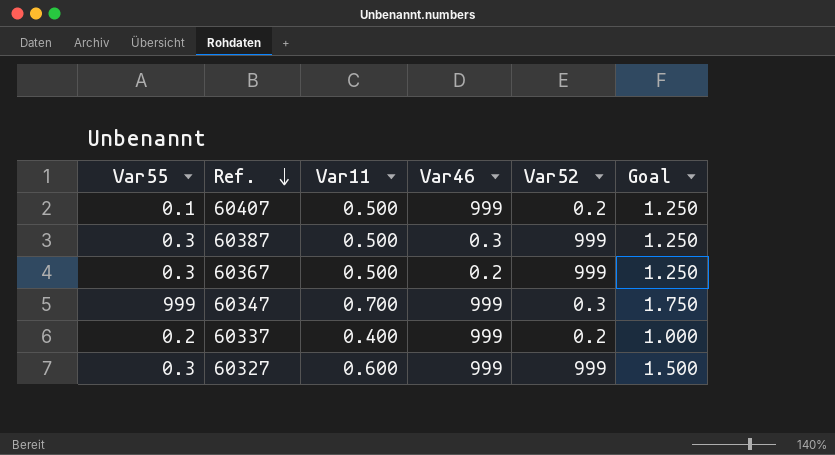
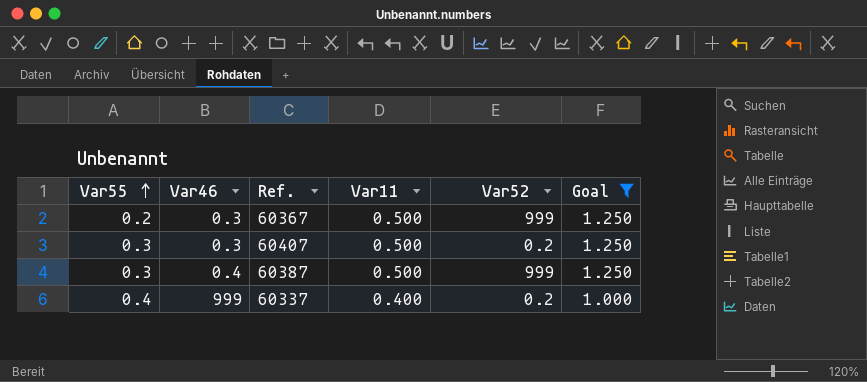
filter: none -> Goal <= 1.250
row order: Ref. descending -> Var55 ascending
column Var46 | position: 4 -> 2
60367 | Var55: 0.3 -> 0.2
60367 | Var46: 0.2 -> 0.3
60407 | Var55: 0.1 -> 0.3
60407 | Var46: 999 -> 0.3
60387 | Var46: 0.3 -> 0.4
60337 | Var55: 0.2 -> 0.4

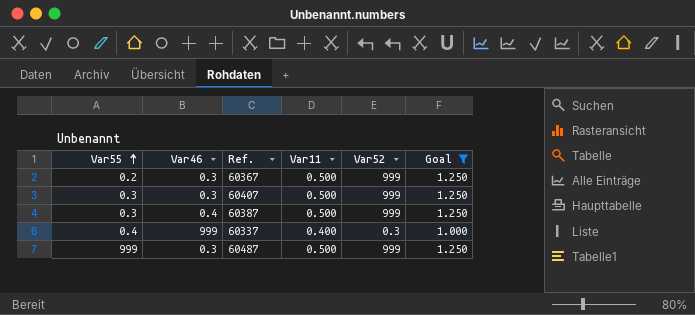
60407 | Var52: 0.2 -> 999
60337 | Var52: 0.2 -> 0.3
row 60487: none -> 999 | 0.3 | 0.500 | 999 | 1.250

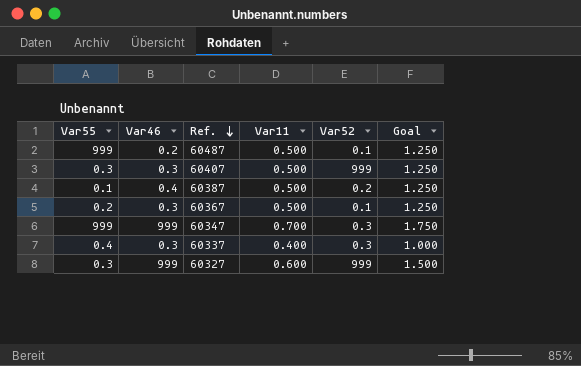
filter: Goal <= 1.250 -> none
row order: Var55 ascending -> Ref. descending
60487 | Var46: 0.3 -> 0.2
60487 | Var52: 999 -> 0.1
60387 | Var55: 0.3 -> 0.1
60387 | Var52: 999 -> 0.2
60367 | Var52: 999 -> 0.1
60337 | Var46: 999 -> 0.3

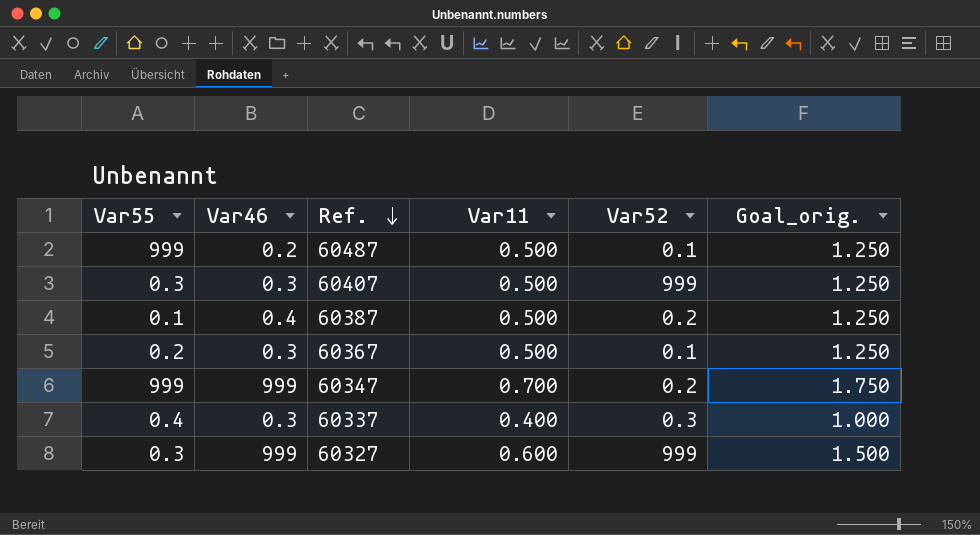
column name: Goal -> Goal_orig.
60347 | Var52: 0.3 -> 0.2

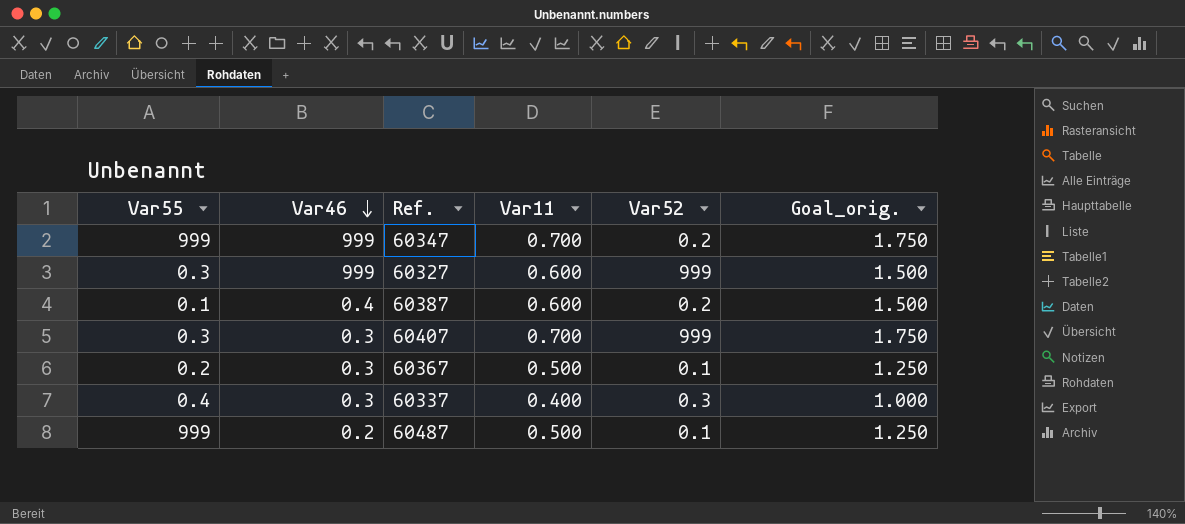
row order: Ref. descending -> Var46 descending
60387 | Var11: 0.500 -> 0.600
60387 | Goal_orig.: 1.250 -> 1.500
60407 | Var11: 0.500 -> 0.700
60407 | Goal_orig.: 1.250 -> 1.750

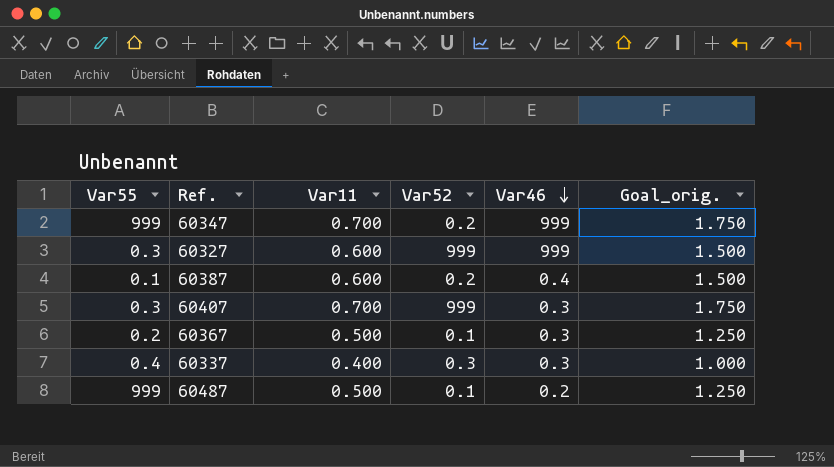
column Var46 | position: 2 -> 5

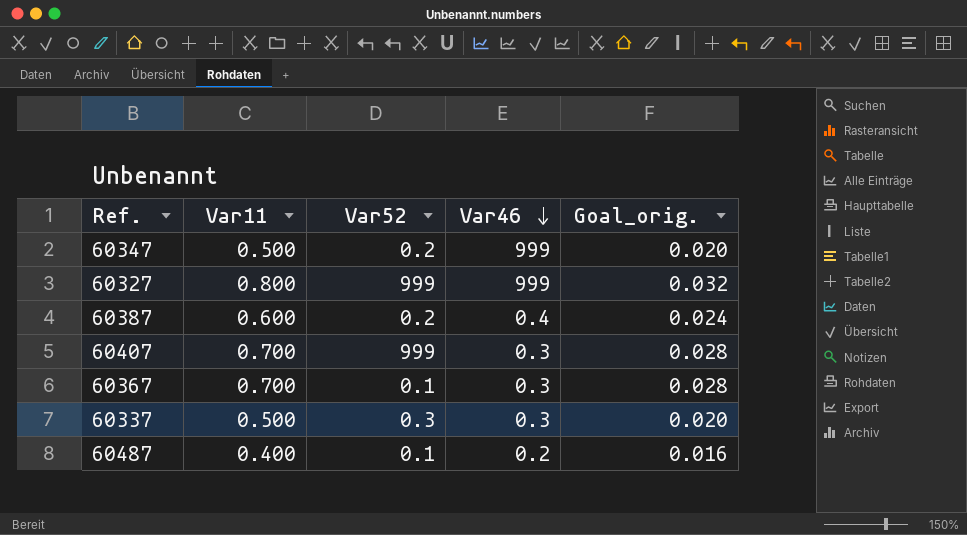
column Var55 | position: 1 -> none
column Goal_orig. | formula: [Var11] * 2.5 -> [Var11] * 0.04
60347 | Var11: 0.700 -> 0.500
60327 | Var11: 0.600 -> 0.800
60367 | Var11: 0.500 -> 0.700
60337 | Var11: 0.400 -> 0.500
60487 | Var11: 0.500 -> 0.400

